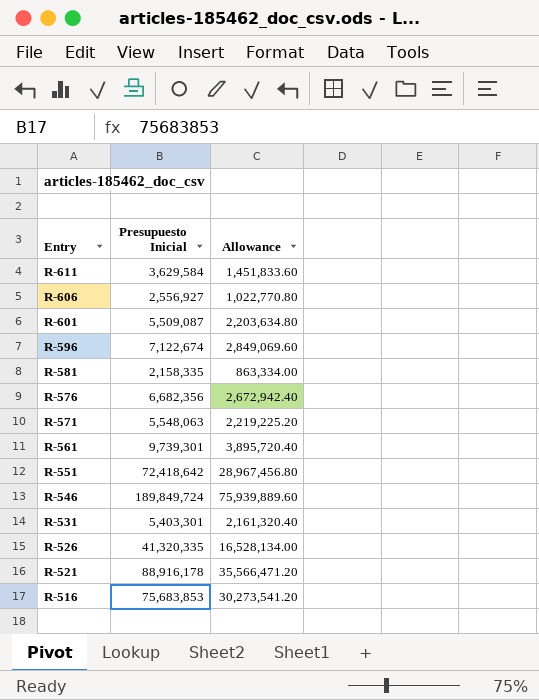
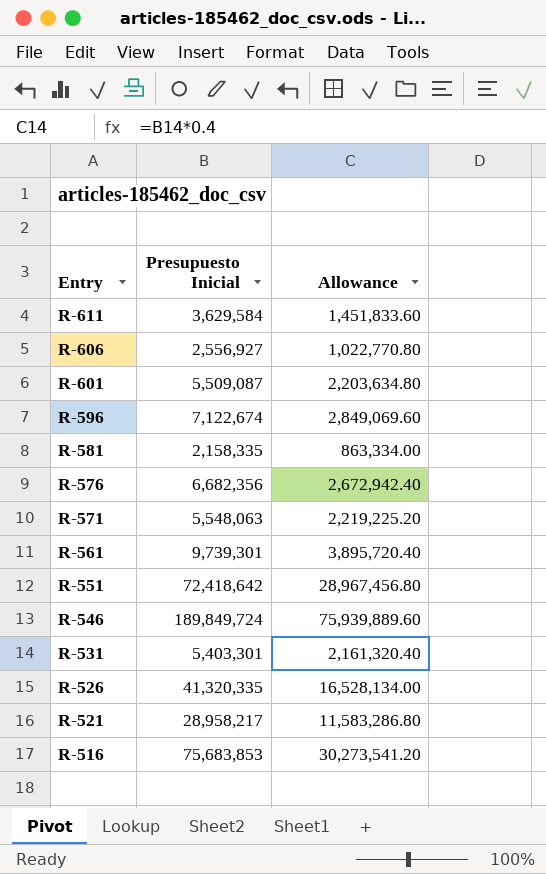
R-521 | Presupuesto Inicial: 88,916,178 -> 28,958,217
R-521 | Allowance: 35,566,471.20 -> 11,583,286.80

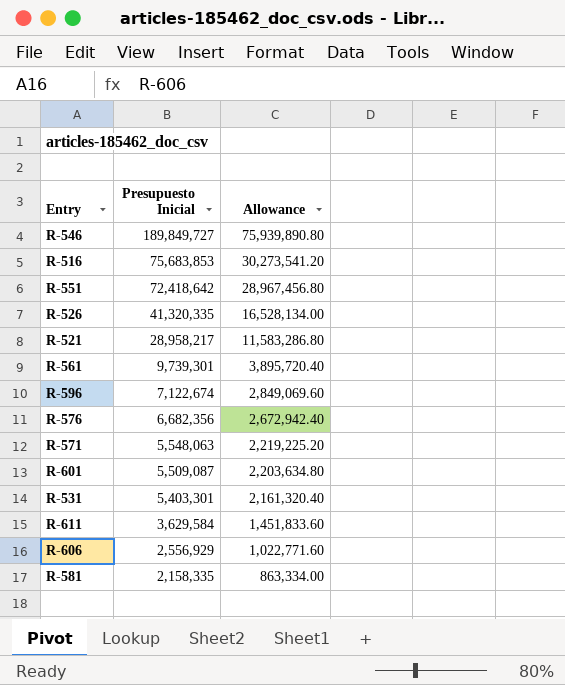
row order: Entry descending -> Presupuesto Inicial descending
R-546 | Presupuesto Inicial: 189,849,724 -> 189,849,727
R-546 | Allowance: 75,939,889.60 -> 75,939,890.80
R-606 | Presupuesto Inicial: 2,556,927 -> 2,556,929
R-606 | Allowance: 1,022,770.80 -> 1,022,771.60

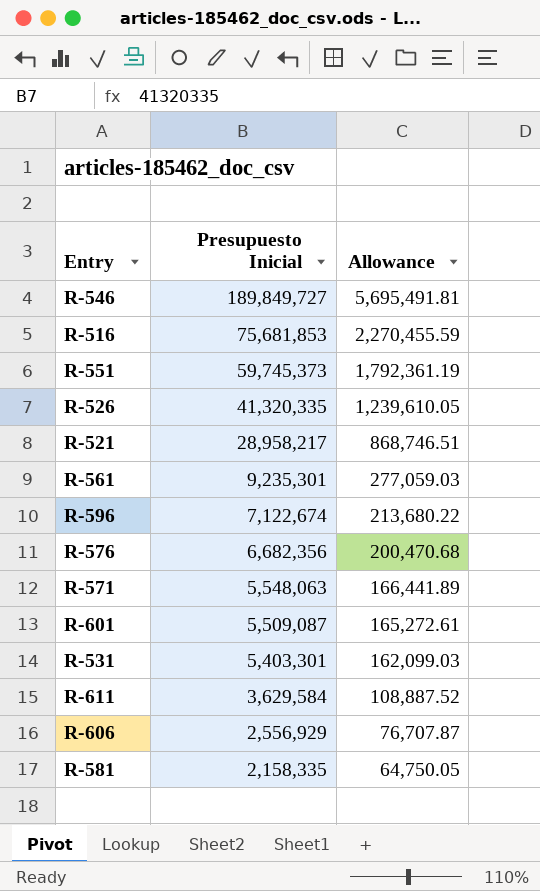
column Allowance | formula: [Presupuesto Inicial] * 0.4 -> [Presupuesto Inicial] * 0.03
R-516 | Presupuesto Inicial: 75,683,853 -> 75,681,853
R-551 | Presupuesto Inicial: 72,418,642 -> 59,745,373
R-561 | Presupuesto Inicial: 9,739,301 -> 9,235,301

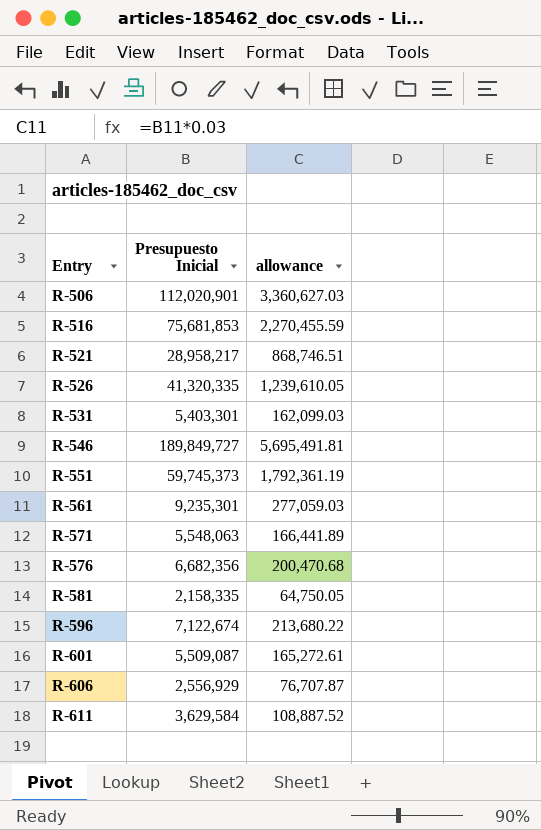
row order: Presupuesto Inicial descending -> Entry ascending
column name: Allowance -> allowance
row R-506: none -> 112,020,901 | 3,360,627.03

